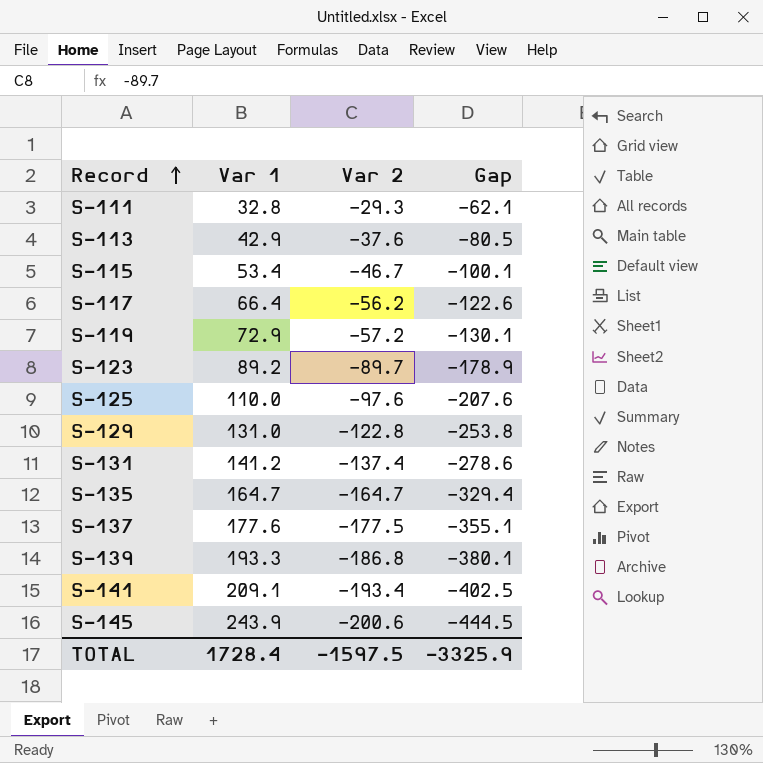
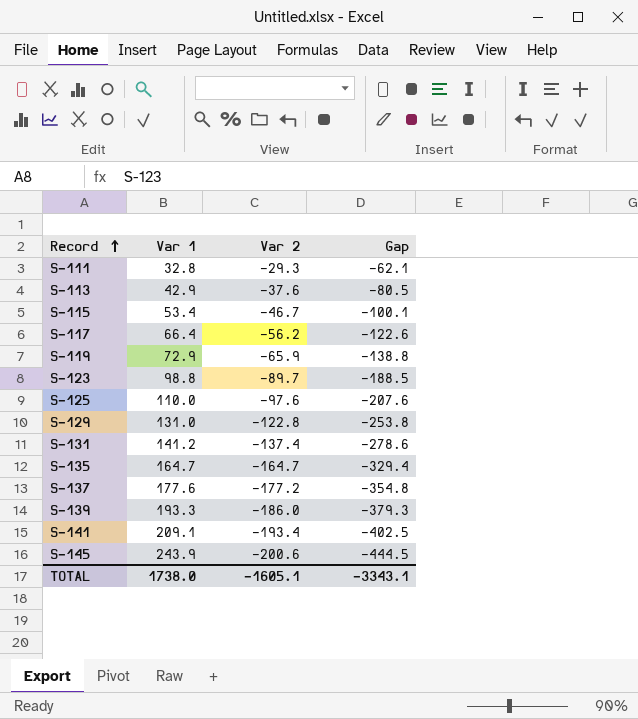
S-119 | Var 2: -57.2 -> -65.9
S-119 | Gap: -130.1 -> -138.8
S-123 | Var 1: 89.2 -> 98.8
S-123 | Gap: -178.9 -> -188.5
S-137 | Var 2: -177.5 -> -177.2
S-137 | Gap: -355.1 -> -354.8
S-139 | Var 2: -186.8 -> -186.0
S-139 | Gap: -380.1 -> -379.3
TOTAL | Var 1: 1728.4 -> 1738.0
TOTAL | Var 2: -1597.5 -> -1605.1
TOTAL | Gap: -3325.9 -> -3343.1

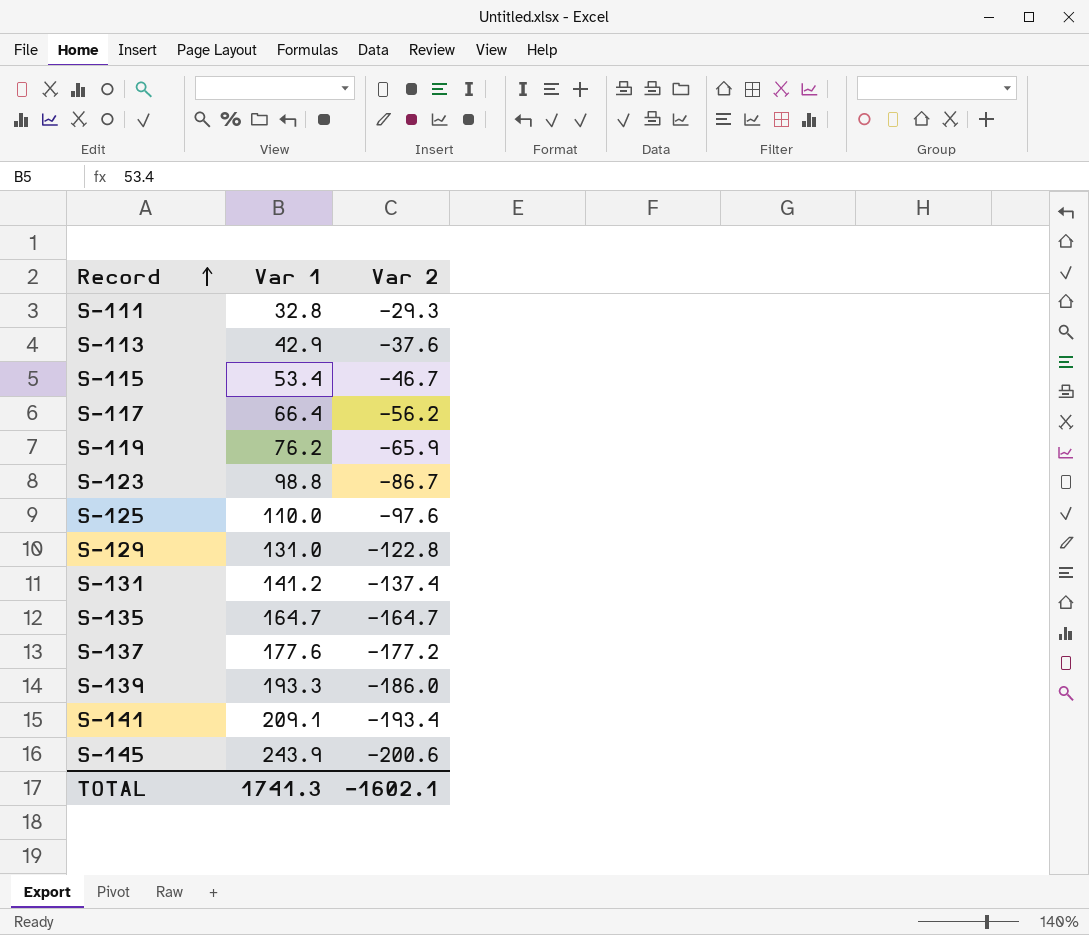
column Gap | formula: [Var 2] - [Var 1] -> none
S-119 | Var 1: 72.9 -> 76.2
S-123 | Var 2: -89.7 -> -86.7
TOTAL | Var 1: 1738.0 -> 1741.3
TOTAL | Var 2: -1605.1 -> -1602.1

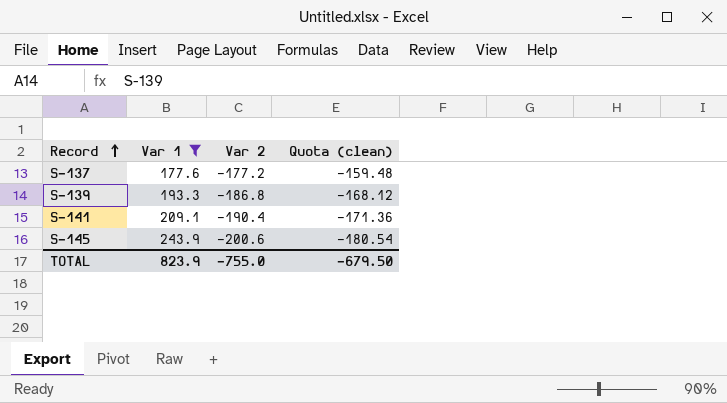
filter: none -> Var 1 >= 177.6
column Quota (clean) | formula: none -> [Var 2] * 0.9
S-139 | Var 2: -186.0 -> -186.8
S-141 | Var 2: -193.4 -> -190.4
TOTAL | Var 1: 1741.3 -> 823.9
TOTAL | Var 2: -1602.1 -> -755.0

